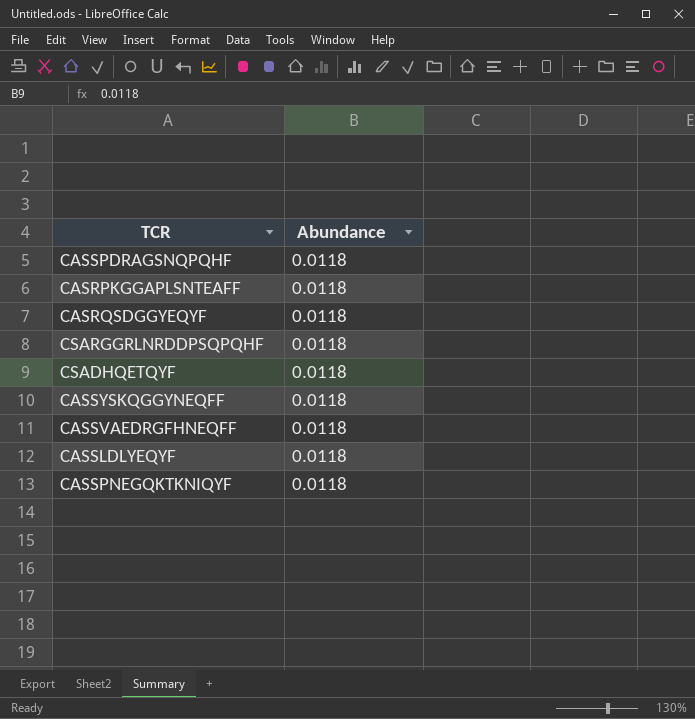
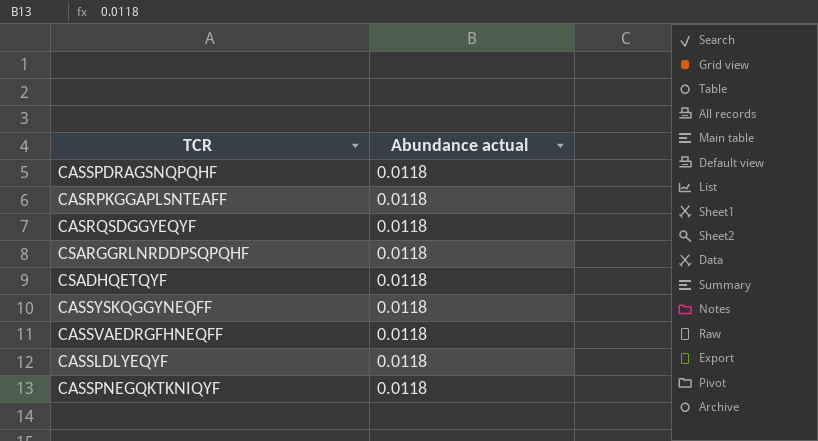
column name: Abundance -> Abundance actual

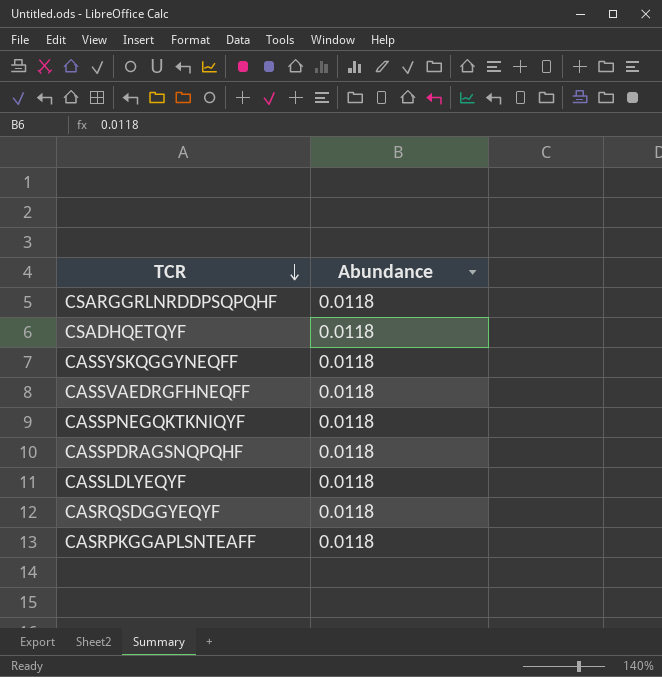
row order: none -> TCR descending
column name: Abundance actual -> Abundance

